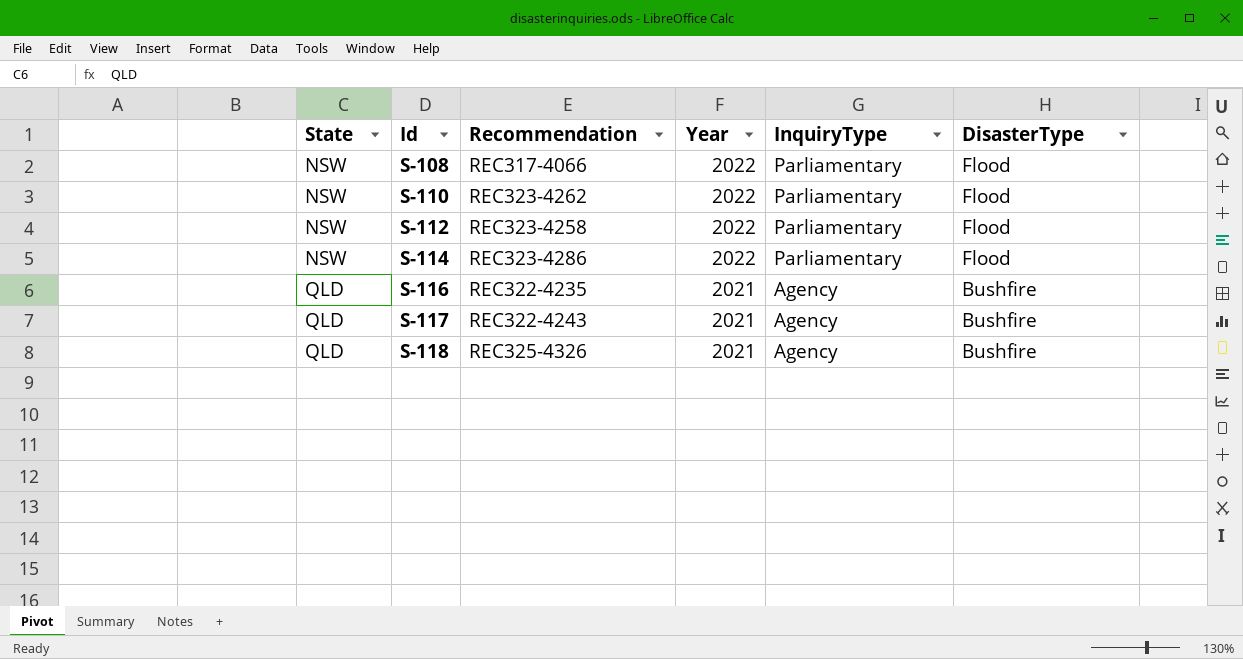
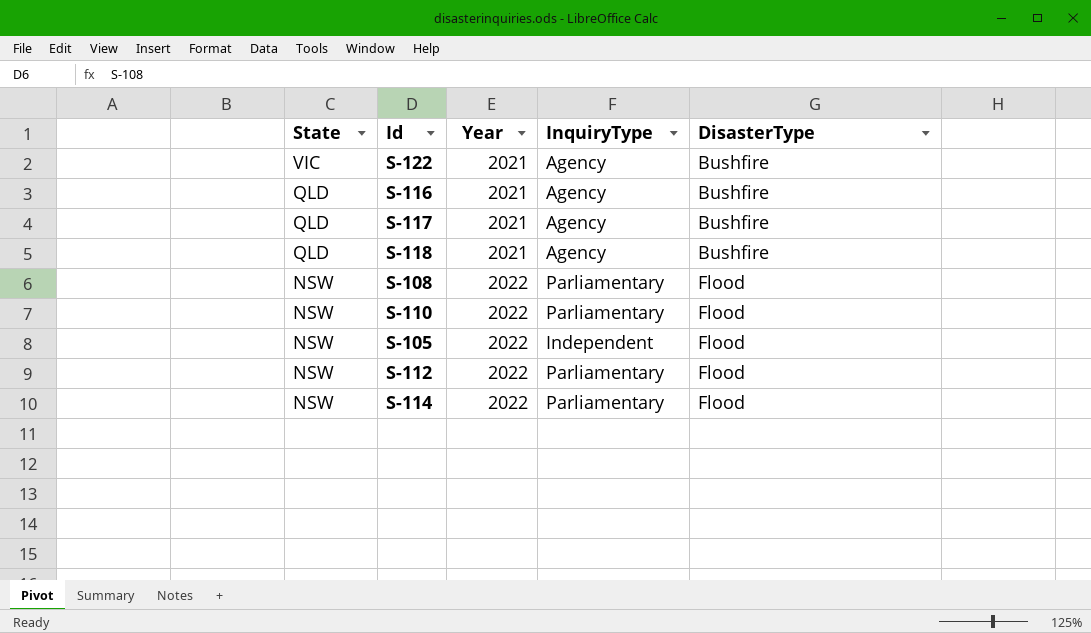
row order: State ascending -> State descending
column Recommendation | position: 3 -> none
row S-122: none -> VIC | 2021 | Agency | Bushfire
row S-105: none -> NSW | 2022 | Independent | Flood

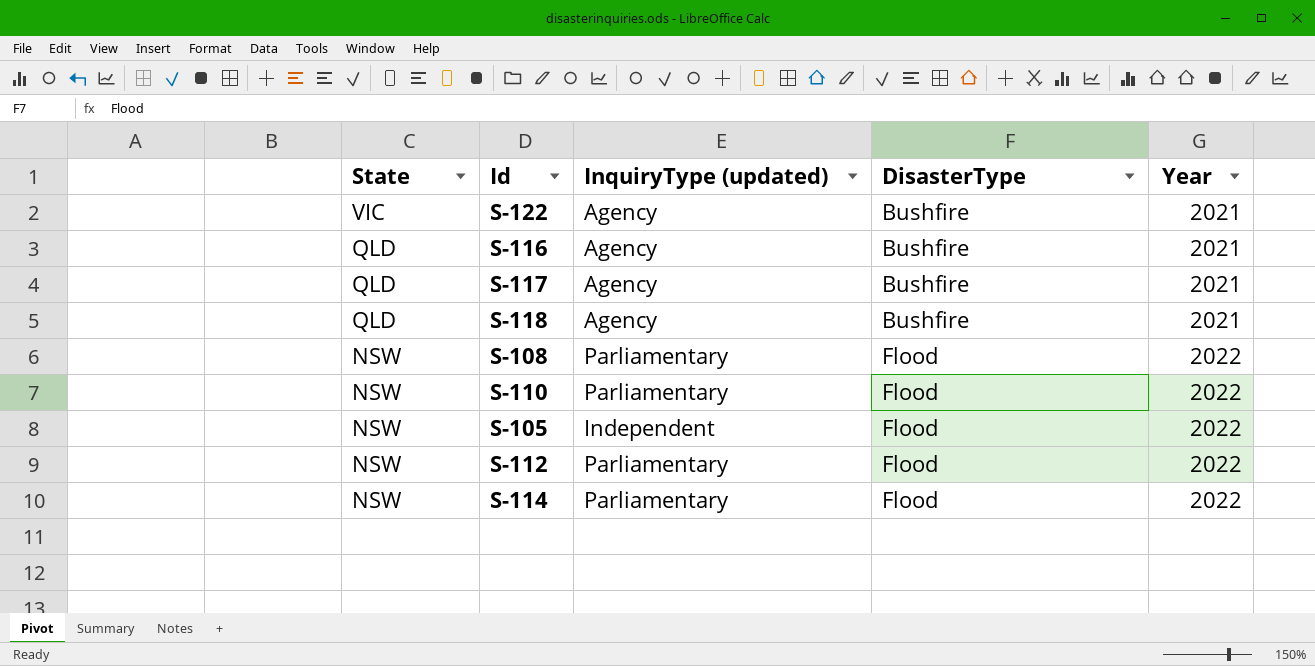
column name: InquiryType -> InquiryType (updated)
column Year | position: 3 -> 5

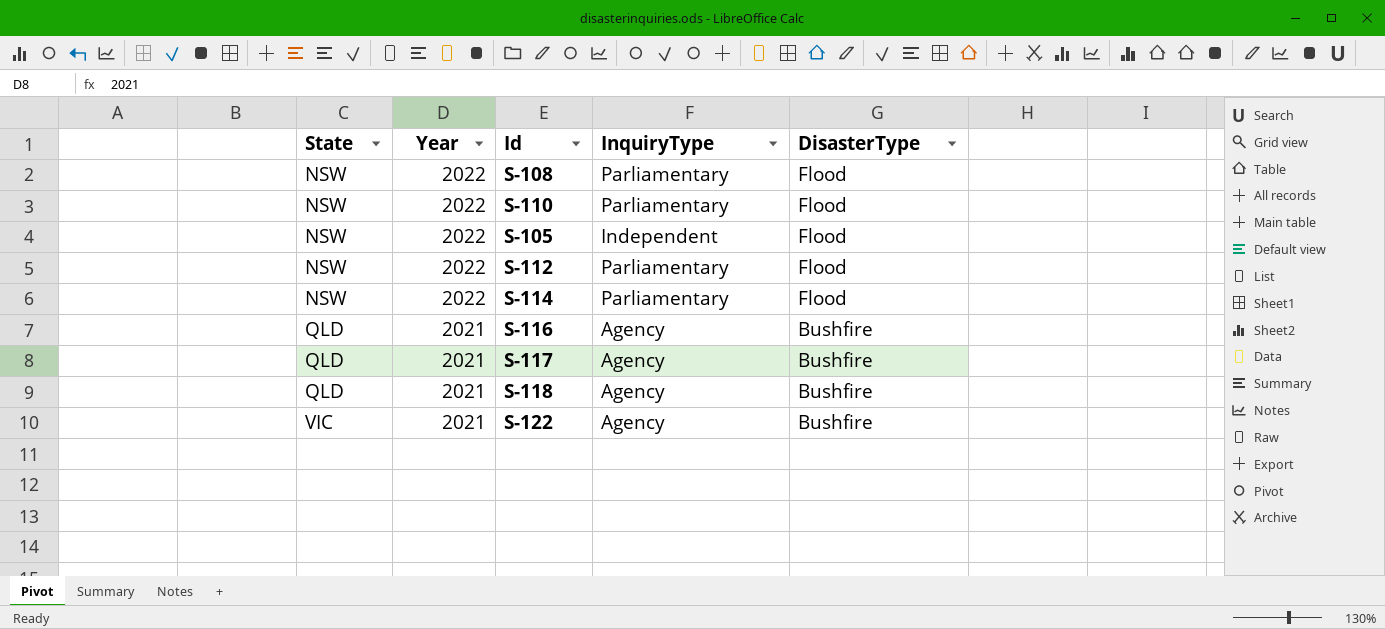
row order: State descending -> State ascending
column Year | position: 5 -> 2
column name: InquiryType (updated) -> InquiryType

